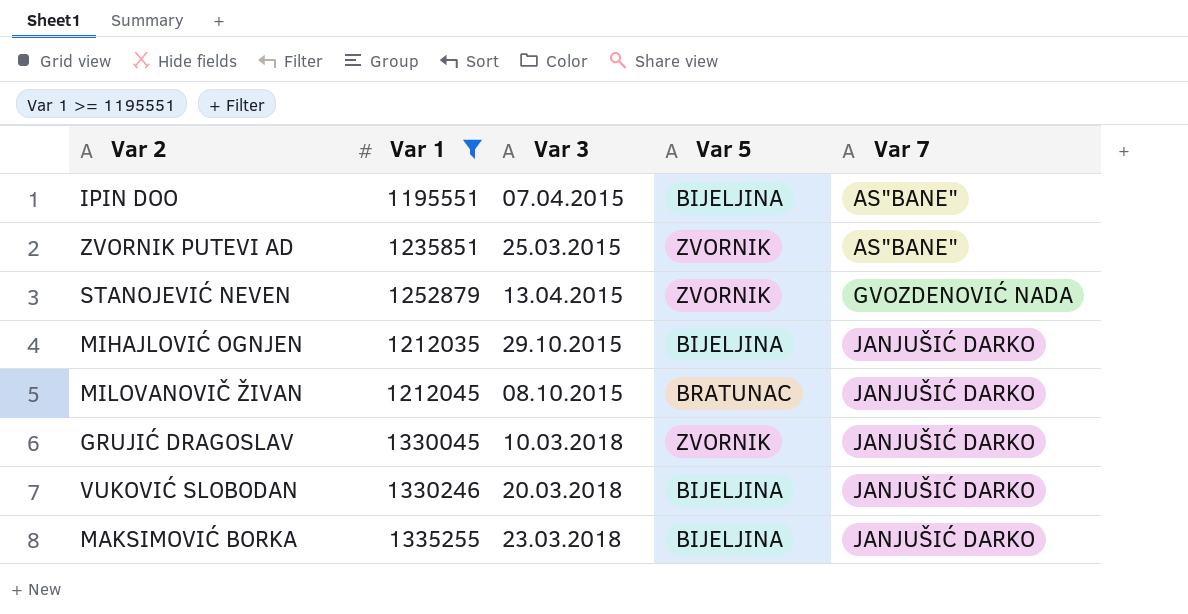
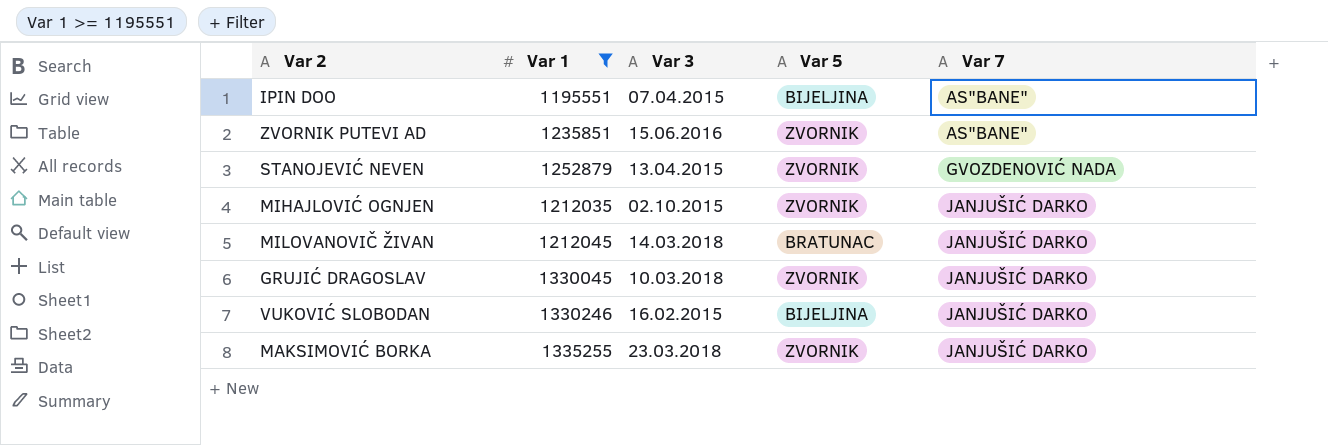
ZVORNIK PUTEVI AD | Var 3: 25.03.2015 -> 15.06.2016
MIHAJLOVIĆ OGNJEN | Var 3: 29.10.2015 -> 02.10.2015
MIHAJLOVIĆ OGNJEN | Var 5: BIJELJINA -> ZVORNIK
MILOVANOVIČ ŽIVAN | Var 3: 08.10.2015 -> 14.03.2018
VUKOVIĆ SLOBODAN | Var 3: 20.03.2018 -> 16.02.2015
MAKSIMOVIĆ BORKA | Var 5: BIJELJINA -> ZVORNIK

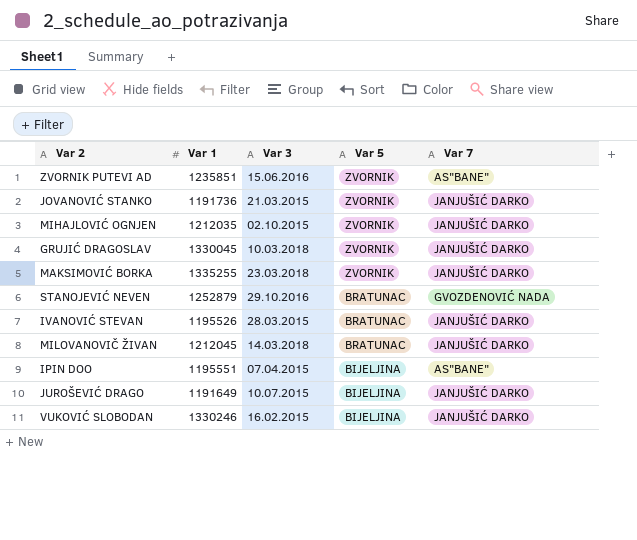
filter: Var 1 >= 1195551 -> none
row order: Var 7 ascending -> Var 5 descending
STANOJEVIĆ NEVEN | Var 3: 13.04.2015 -> 29.10.2016
STANOJEVIĆ NEVEN | Var 5: ZVORNIK -> BRATUNAC

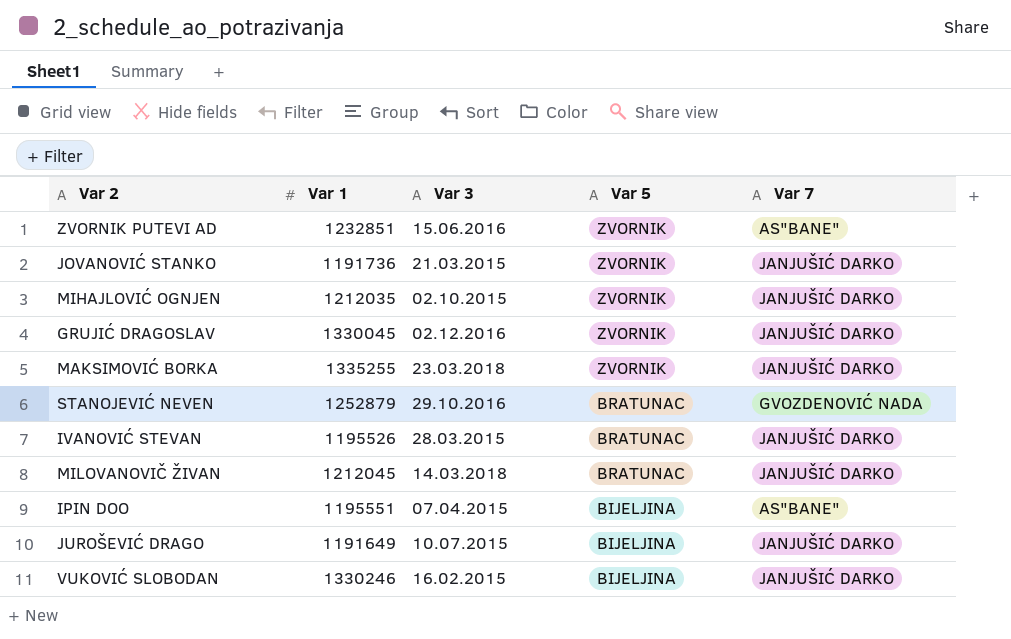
ZVORNIK PUTEVI AD | Var 1: 1235851 -> 1232851
GRUJIĆ DRAGOSLAV | Var 3: 10.03.2018 -> 02.12.2016

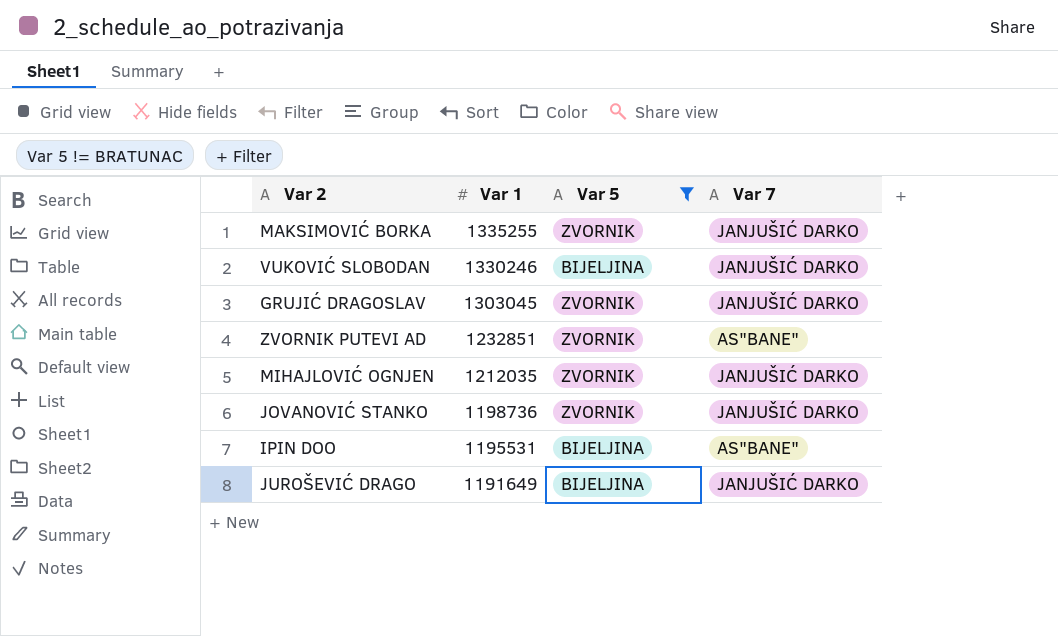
filter: none -> Var 5 != BRATUNAC
row order: Var 5 descending -> Var 1 descending
column Var 3 | position: 3 -> none
GRUJIĆ DRAGOSLAV | Var 1: 1330045 -> 1303045
JOVANOVIĆ STANKO | Var 1: 1191736 -> 1198736
IPIN DOO | Var 1: 1195551 -> 1195531

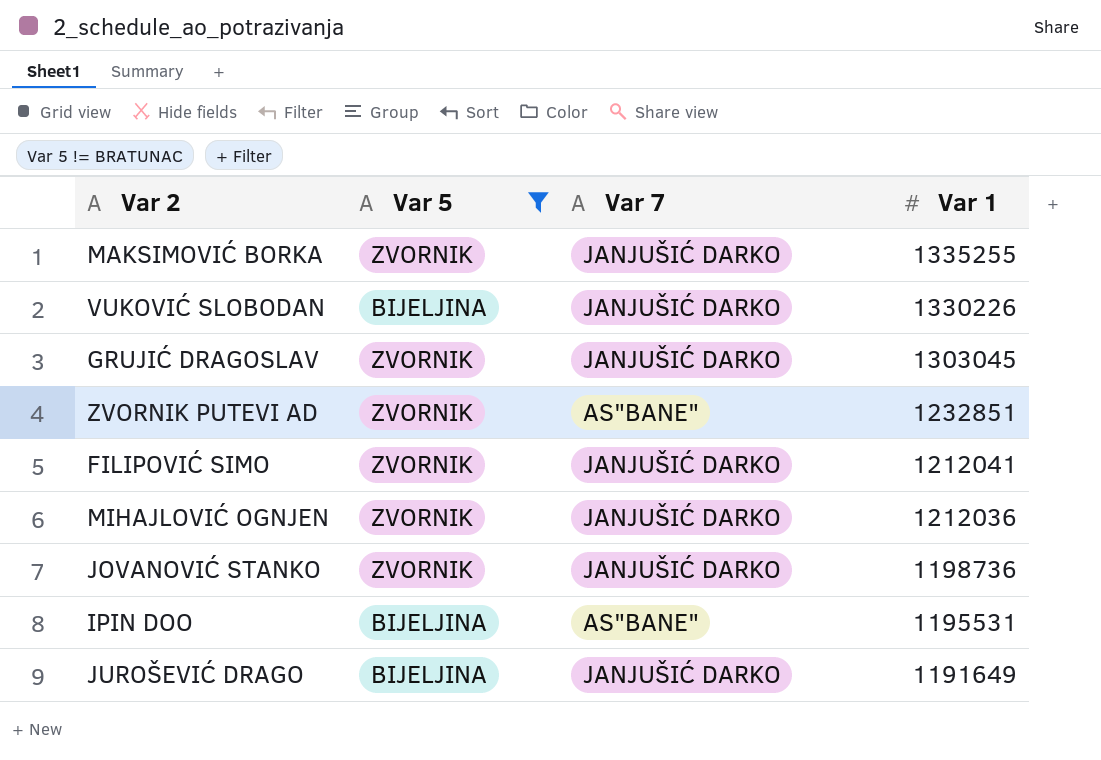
column Var 1 | position: 2 -> 4
VUKOVIĆ SLOBODAN | Var 1: 1330246 -> 1330226
row FILIPOVIĆ SIMO: none -> ZVORNIK | JANJUŠIĆ DARKO | 1212041
MIHAJLOVIĆ OGNJEN | Var 1: 1212035 -> 1212036

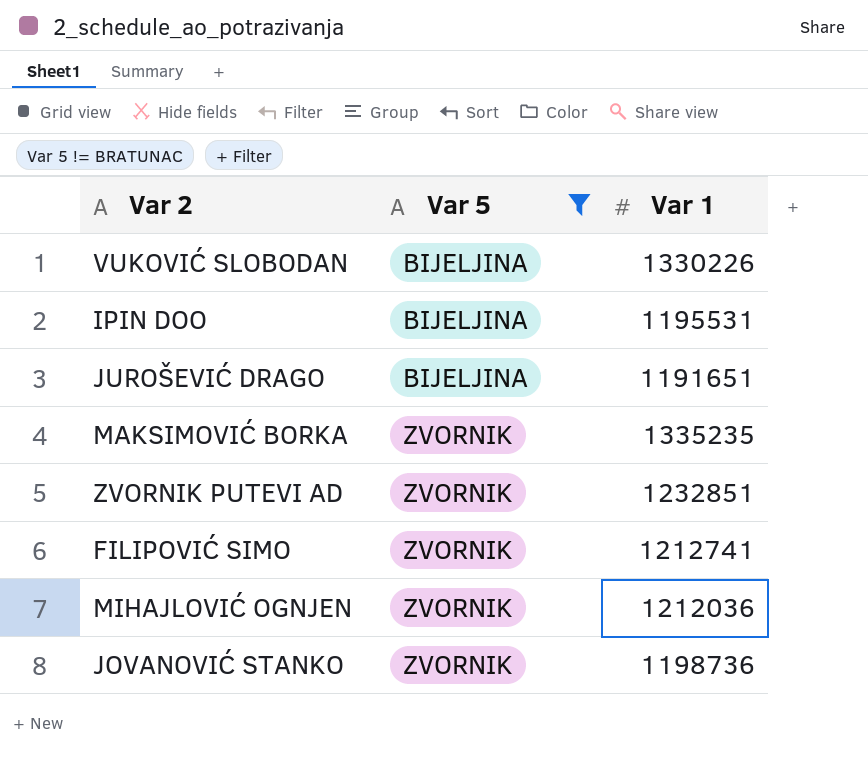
row order: Var 1 descending -> Var 5 ascending
column Var 7 | position: 3 -> none
row GRUJIĆ DRAGOSLAV: ZVORNIK | JANJUŠIĆ DARKO | 1303045 -> none
JUROŠEVIĆ DRAGO | Var 1: 1191649 -> 1191651
MAKSIMOVIĆ BORKA | Var 1: 1335255 -> 1335235
FILIPOVIĆ SIMO | Var 1: 1212041 -> 1212741

